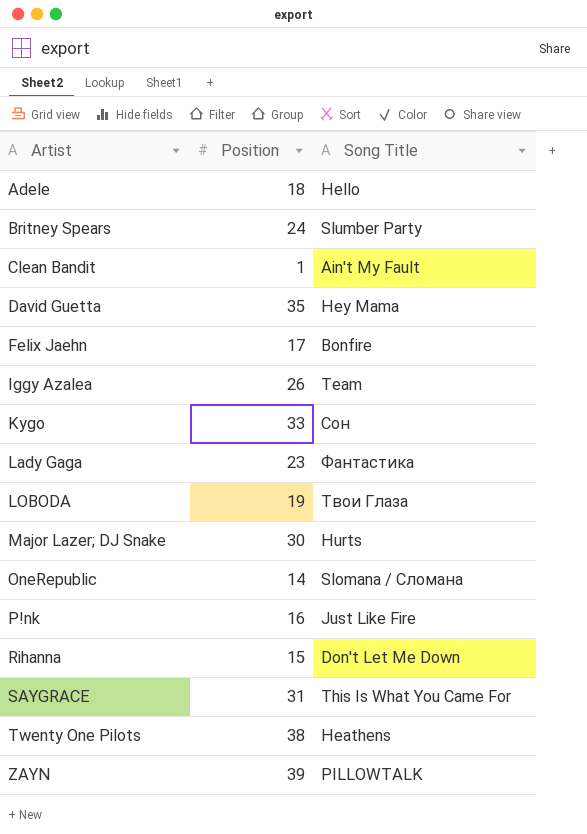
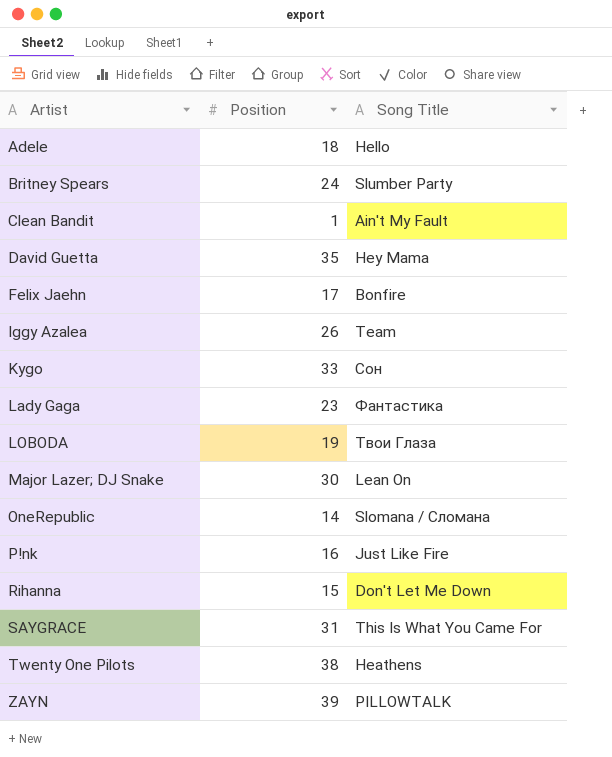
Major Lazer; DJ Snake | Song Title: Hurts -> Lean On

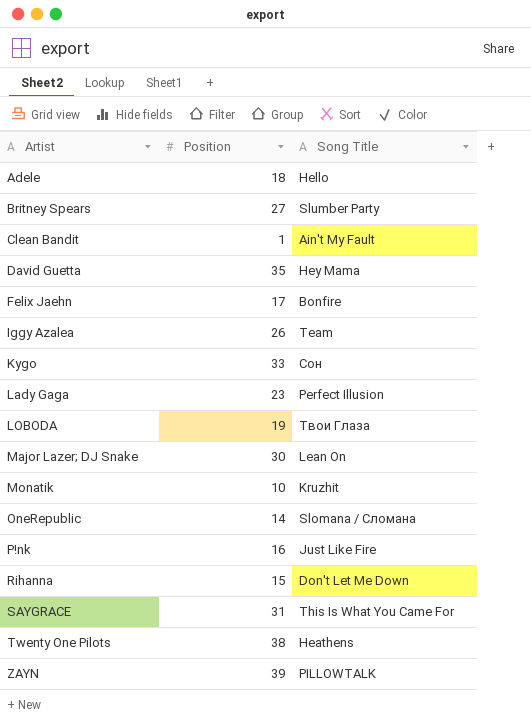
Britney Spears | Position: 24 -> 27
Lady Gaga | Song Title: Фантастика -> Perfect Illusion
row Monatik: none -> 10 | Kruzhit

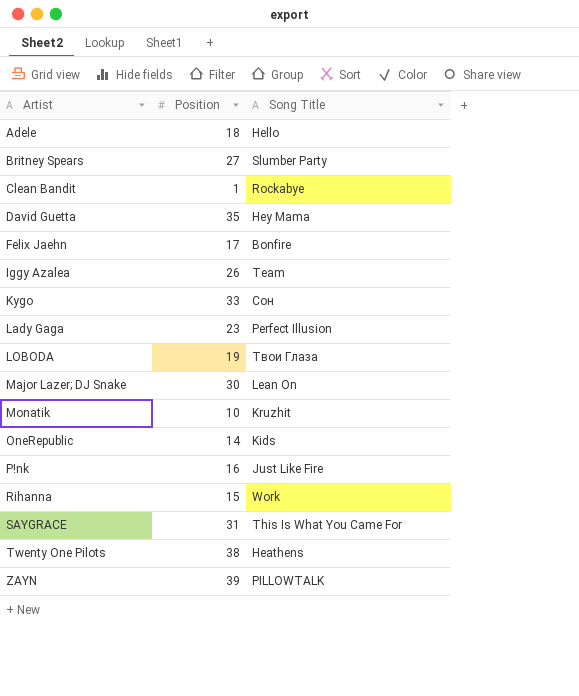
Clean Bandit | Song Title: Ain't My Fault -> Rockabye
OneRepublic | Song Title: Slomana / Сломана -> Kids
Rihanna | Song Title: Don't Let Me Down -> Work

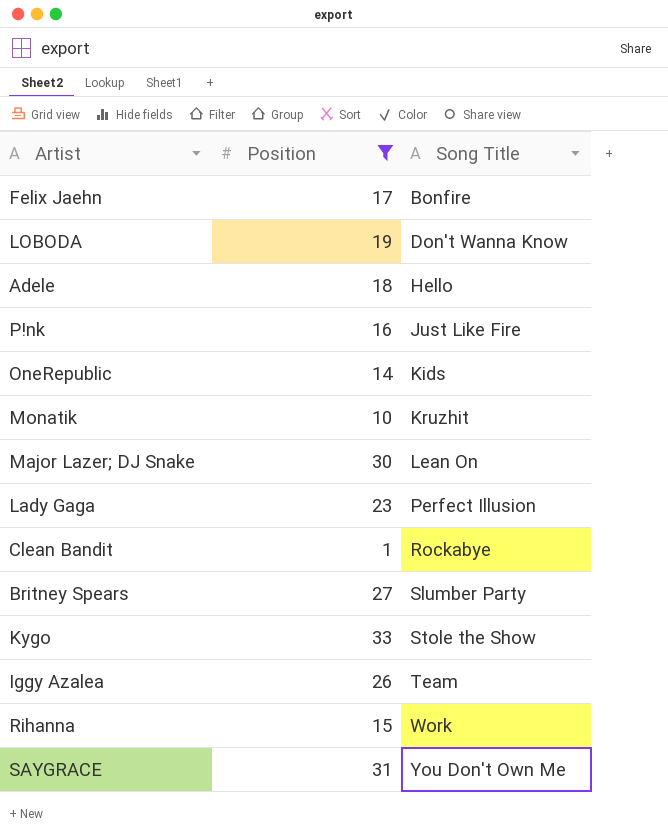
filter: none -> Position <= 33
row order: Artist ascending -> Song Title ascending
LOBODA | Song Title: Твои Глаза -> Don't Wanna Know
Kygo | Song Title: Сон -> Stole the Show
SAYGRACE | Song Title: This Is What You Came For -> You Don't Own Me

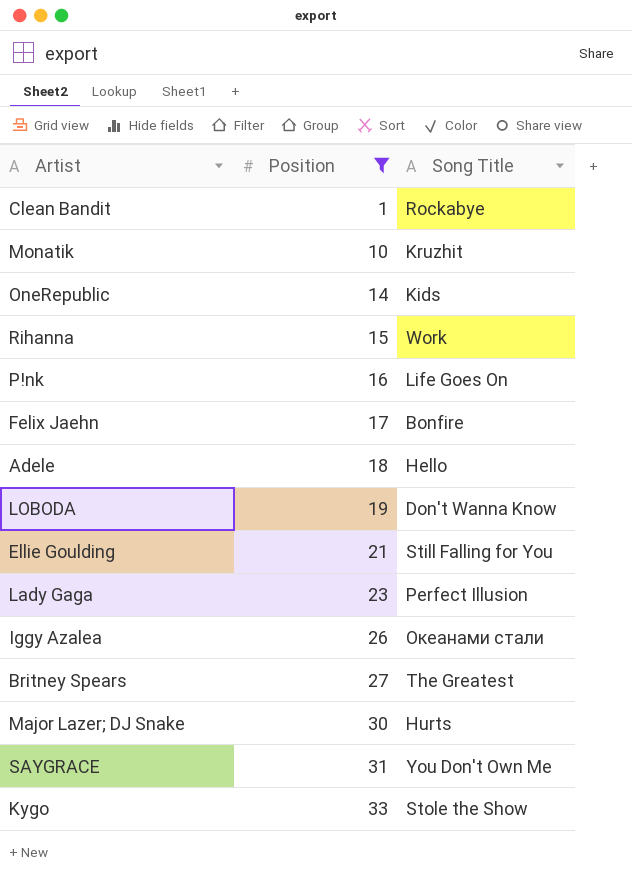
row order: Song Title ascending -> Position ascending
P!nk | Song Title: Just Like Fire -> Life Goes On
row Ellie Goulding: none -> 21 | Still Falling for You
Iggy Azalea | Song Title: Team -> Океанами стали
Britney Spears | Song Title: Slumber Party -> The Greatest
Major Lazer; DJ Snake | Song Title: Lean On -> Hurts

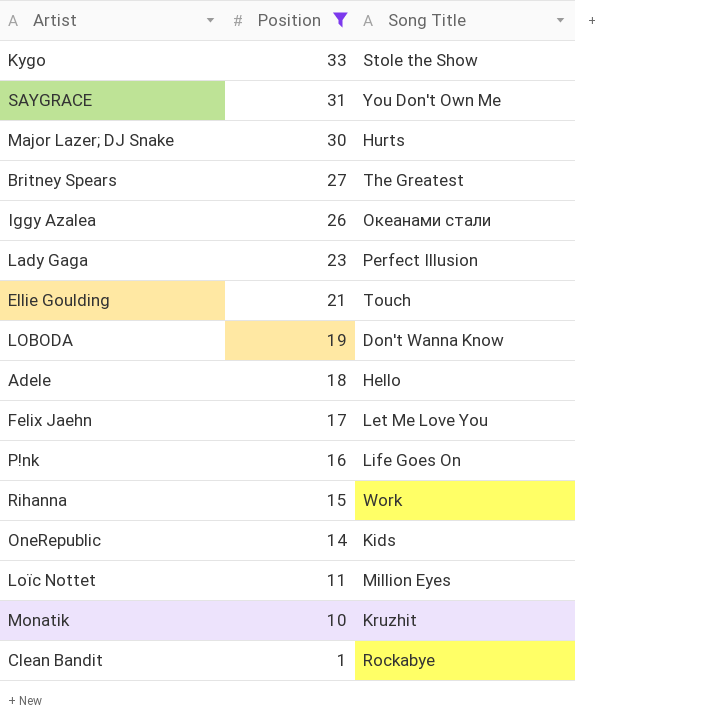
row order: Position ascending -> Position descending
Ellie Goulding | Song Title: Still Falling for You -> Touch
Felix Jaehn | Song Title: Bonfire -> Let Me Love You
row Loïc Nottet: none -> 11 | Million Eyes

